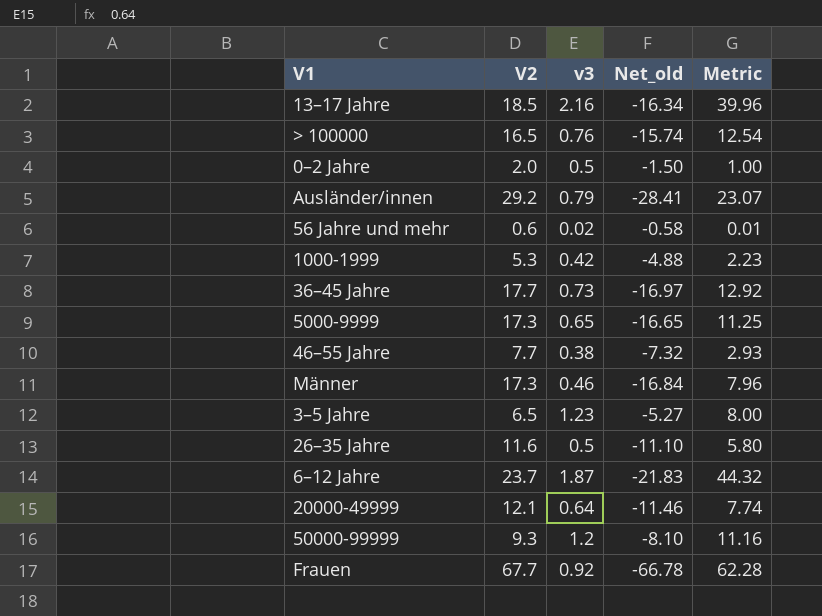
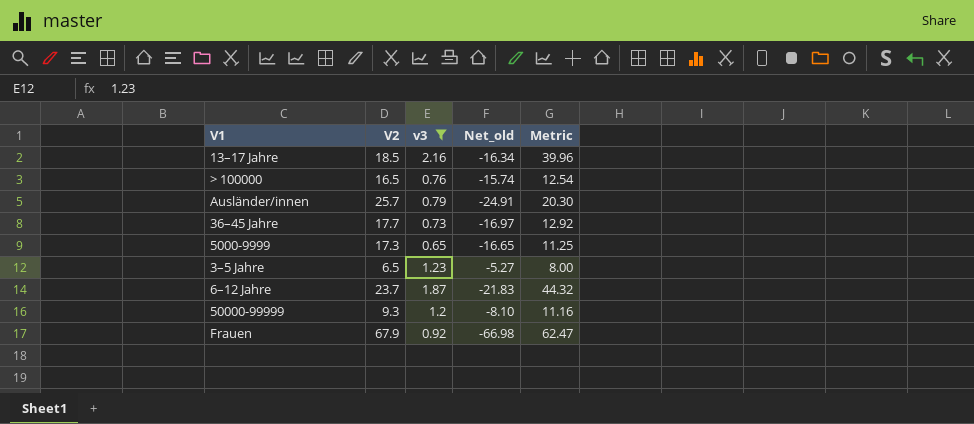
filter: none -> v3 >= 0.65
Ausländer/innen | V2: 29.2 -> 25.7
Ausländer/innen | Net_old: -28.41 -> -24.91
Ausländer/innen | Metric: 23.07 -> 20.30
Frauen | V2: 67.7 -> 67.9
Frauen | Net_old: -66.78 -> -66.98
Frauen | Metric: 62.28 -> 62.47

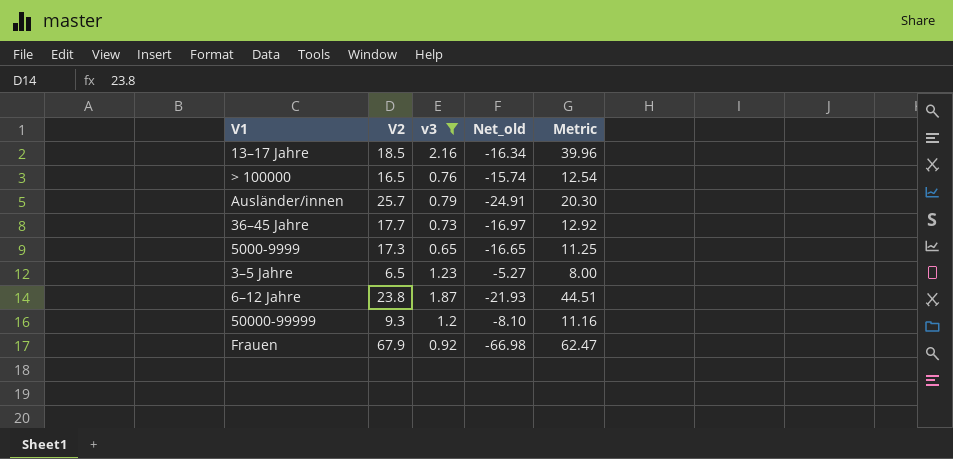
6–12 Jahre | V2: 23.7 -> 23.8
6–12 Jahre | Net_old: -21.83 -> -21.93
6–12 Jahre | Metric: 44.32 -> 44.51

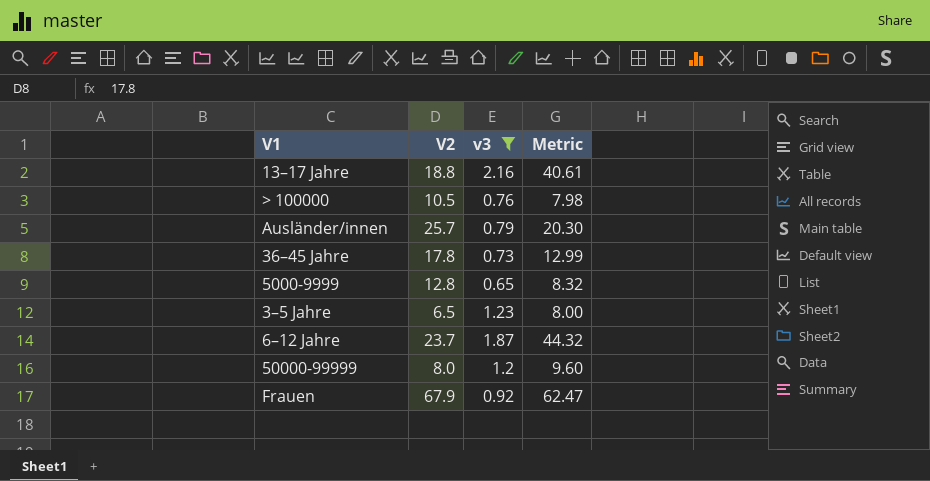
column Net_old | formula: [v3] - [V2] -> none
13–17 Jahre | V2: 18.5 -> 18.8
13–17 Jahre | Metric: 39.96 -> 40.61
> 100000 | V2: 16.5 -> 10.5
> 100000 | Metric: 12.54 -> 7.98
36–45 Jahre | V2: 17.7 -> 17.8
36–45 Jahre | Metric: 12.92 -> 12.99
5000-9999 | V2: 17.3 -> 12.8
5000-9999 | Metric: 11.25 -> 8.32
6–12 Jahre | V2: 23.8 -> 23.7
6–12 Jahre | Metric: 44.51 -> 44.32
50000-99999 | V2: 9.3 -> 8.0
50000-99999 | Metric: 11.16 -> 9.60

